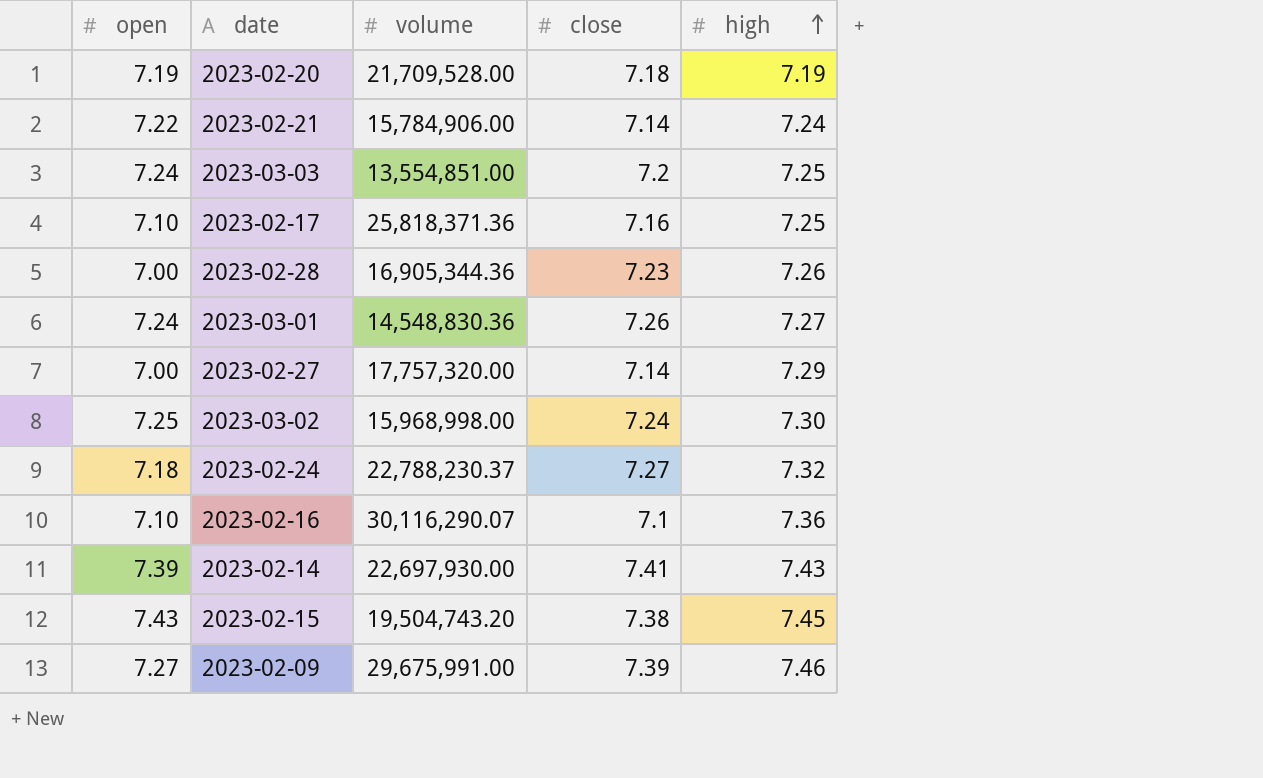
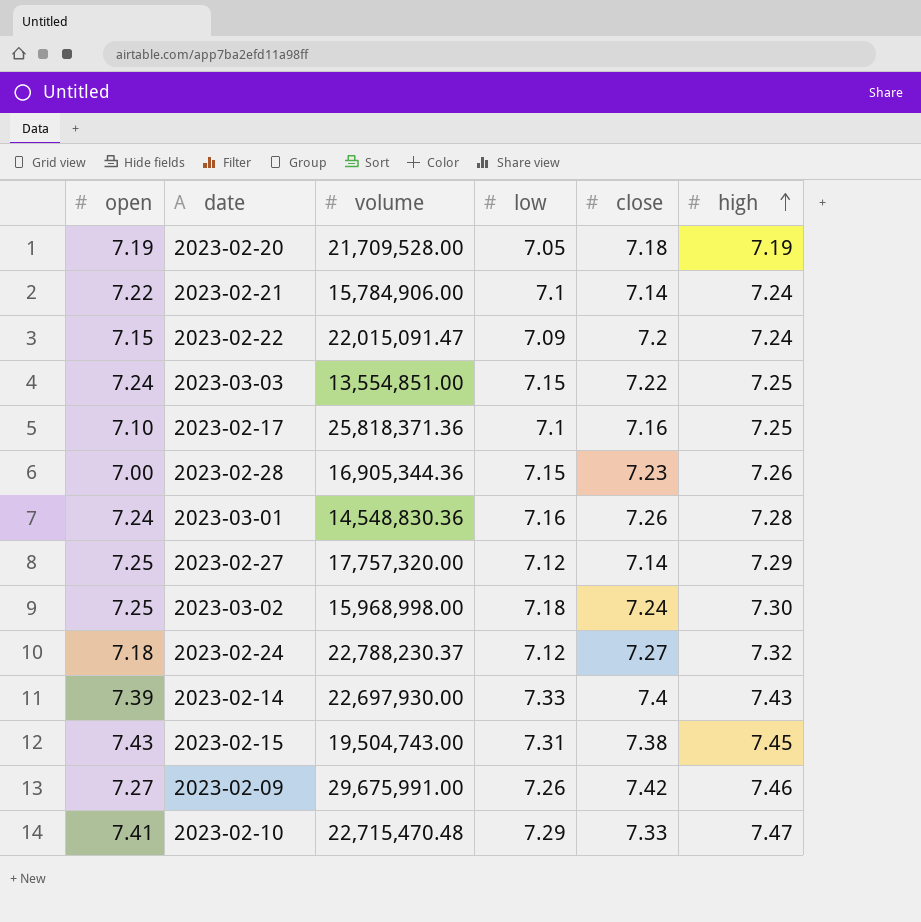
column low | position: none -> 4
row 2023-02-16: 7.10 | 30,116,290.07 | 7.1 | 7.36 -> none
row 2023-02-22: none -> 7.15 | 22,015,091.47 | 7.09 | 7.2 | 7.24
2023-03-03 | close: 7.2 -> 7.22
2023-03-01 | high: 7.27 -> 7.28
2023-02-27 | open: 7.00 -> 7.25
2023-02-14 | close: 7.41 -> 7.4
2023-02-15 | volume: 19,504,743.20 -> 19,504,743.00
2023-02-09 | close: 7.39 -> 7.42
row 2023-02-10: none -> 7.41 | 22,715,470.48 | 7.29 | 7.33 | 7.47

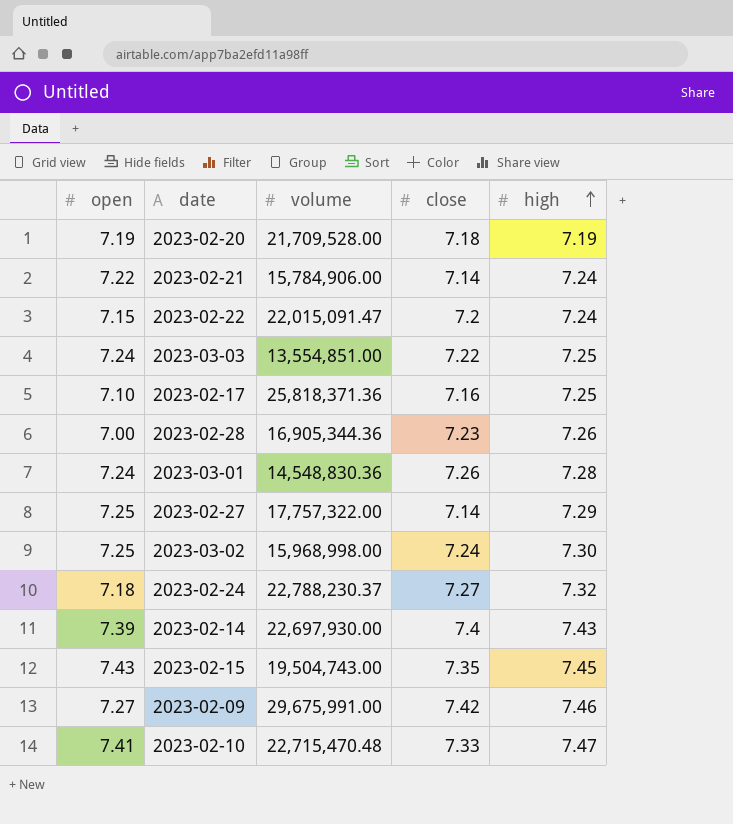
column low | position: 4 -> none
2023-02-27 | volume: 17,757,320.00 -> 17,757,322.00
2023-02-15 | close: 7.38 -> 7.35

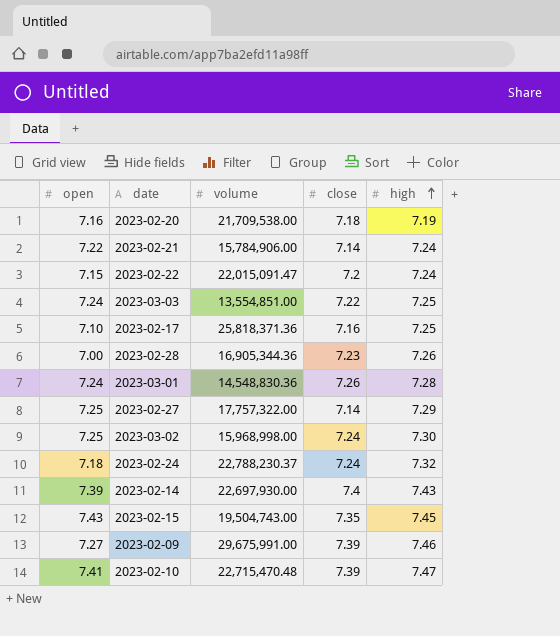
2023-02-20 | open: 7.19 -> 7.16
2023-02-20 | volume: 21,709,528.00 -> 21,709,538.00
2023-02-24 | close: 7.27 -> 7.24
2023-02-09 | close: 7.42 -> 7.39
2023-02-10 | close: 7.33 -> 7.39

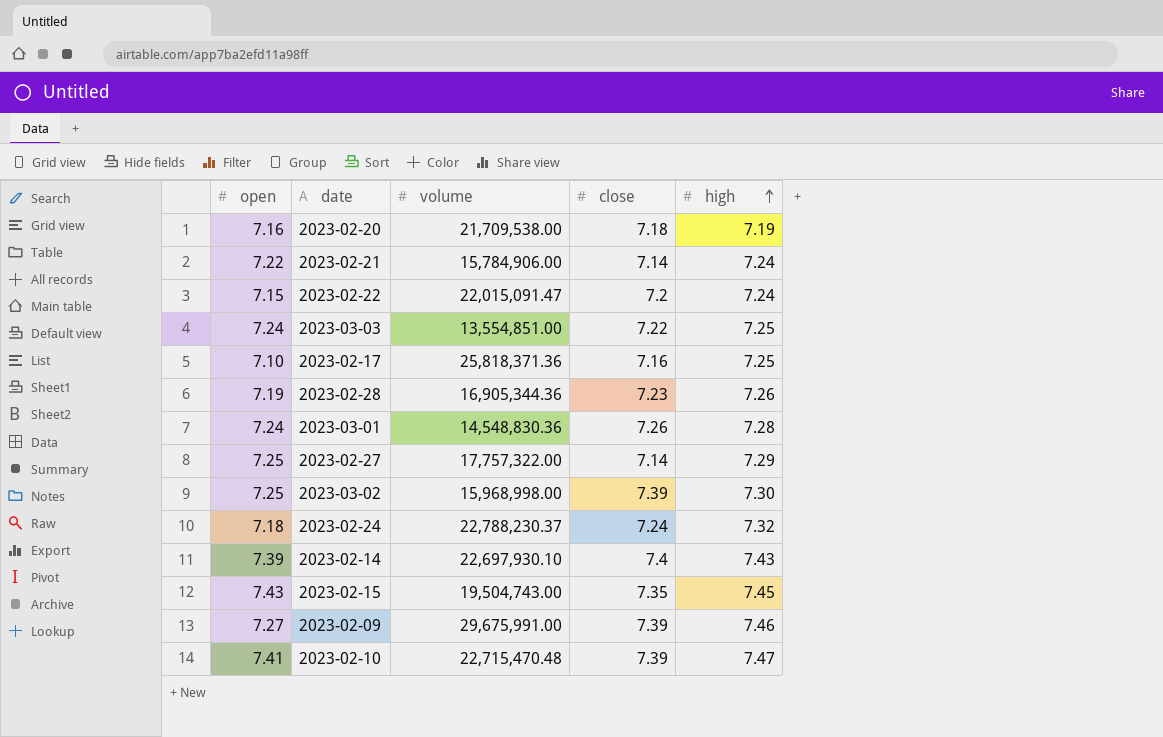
2023-02-28 | open: 7.00 -> 7.19
2023-03-02 | close: 7.24 -> 7.39
2023-02-14 | volume: 22,697,930.00 -> 22,697,930.10

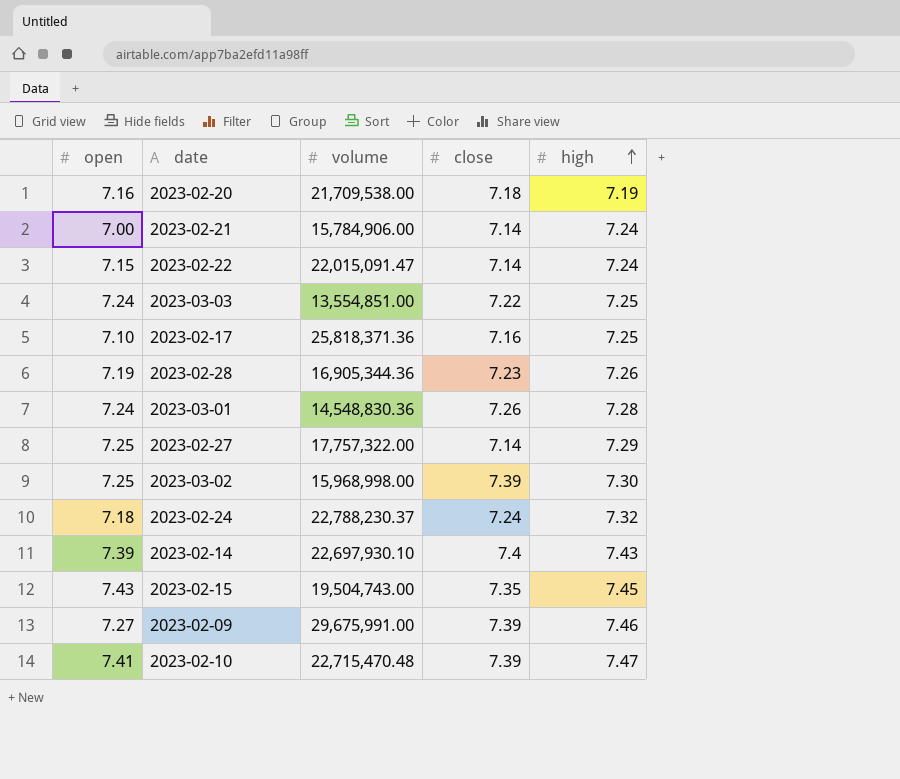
2023-02-21 | open: 7.22 -> 7.00
2023-02-22 | close: 7.2 -> 7.14

